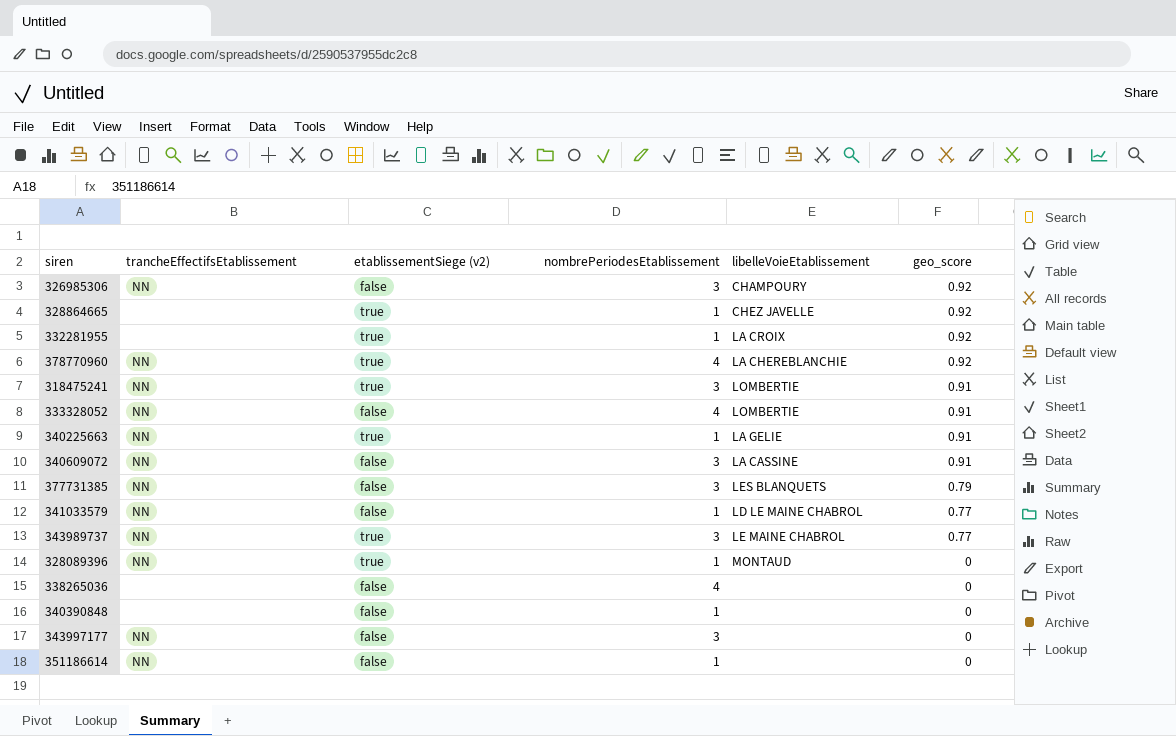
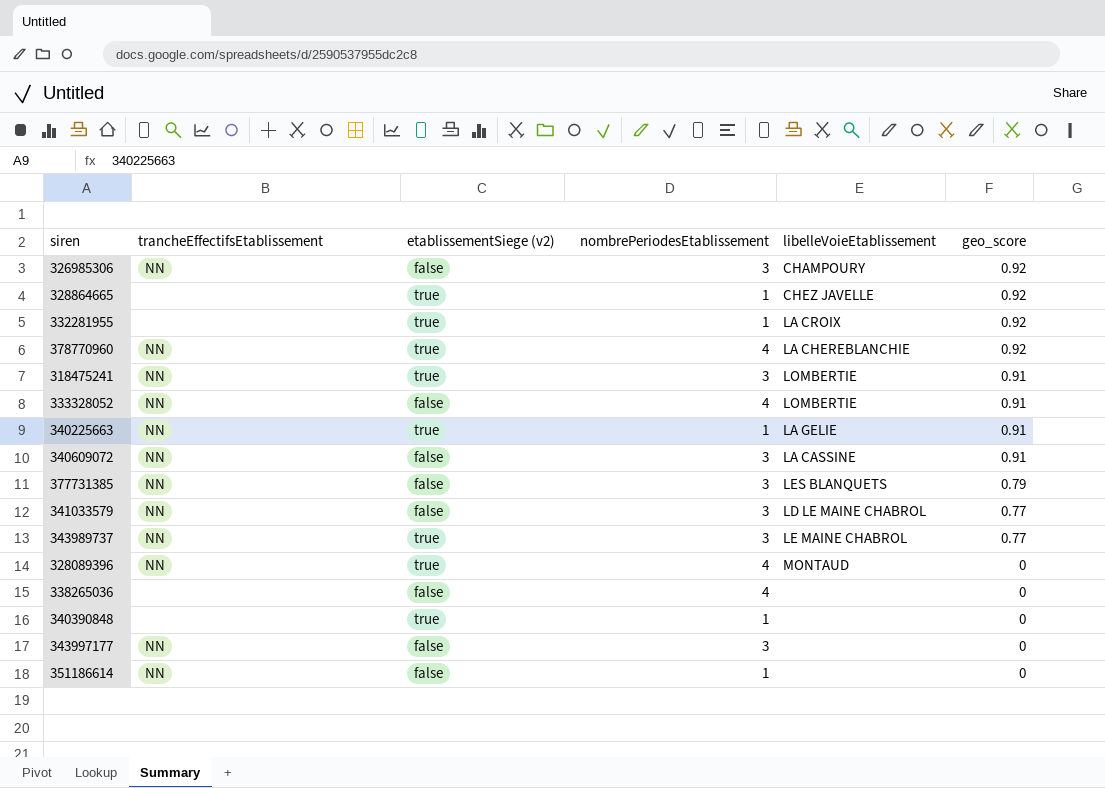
341033579 | nombrePeriodesEtablissement: 1 -> 3
328089396 | nombrePeriodesEtablissement: 1 -> 4
340390848 | etablissementSiege (v2): false -> true

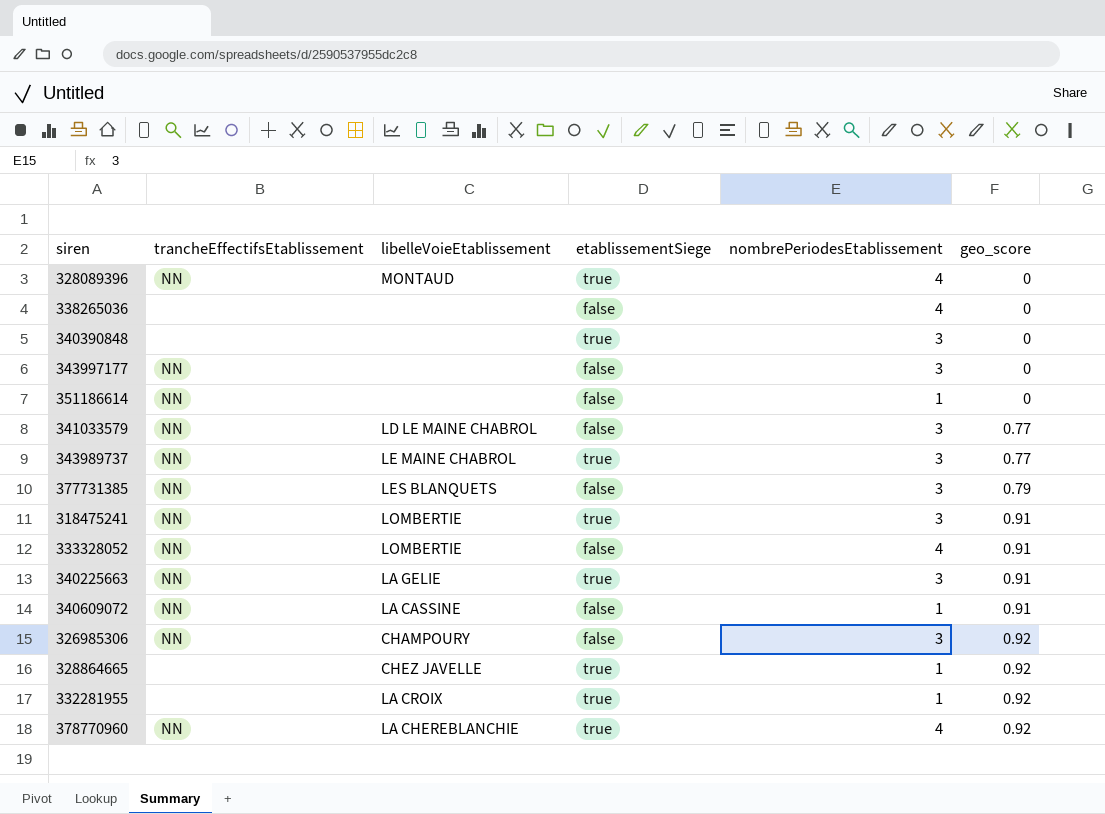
row order: geo_score descending -> geo_score ascending
column libelleVoieEtablissement | position: 5 -> 3
column name: etablissementSiege (v2) -> etablissementSiege
340390848 | nombrePeriodesEtablissement: 1 -> 3
340225663 | nombrePeriodesEtablissement: 1 -> 3
340609072 | nombrePeriodesEtablissement: 3 -> 1

